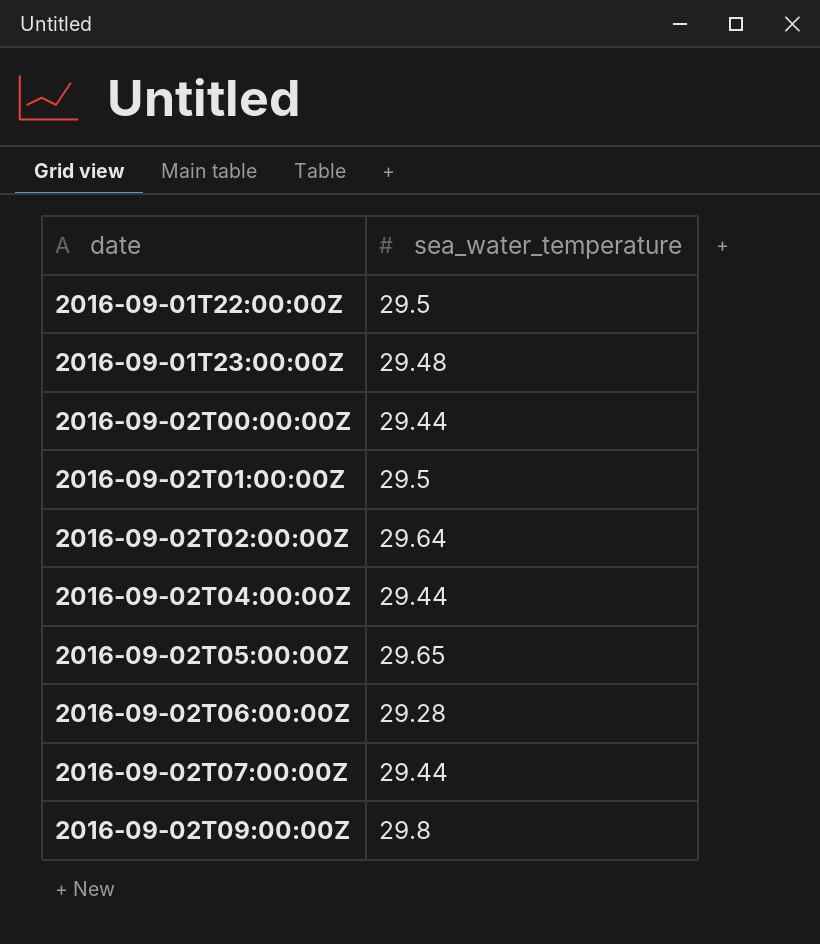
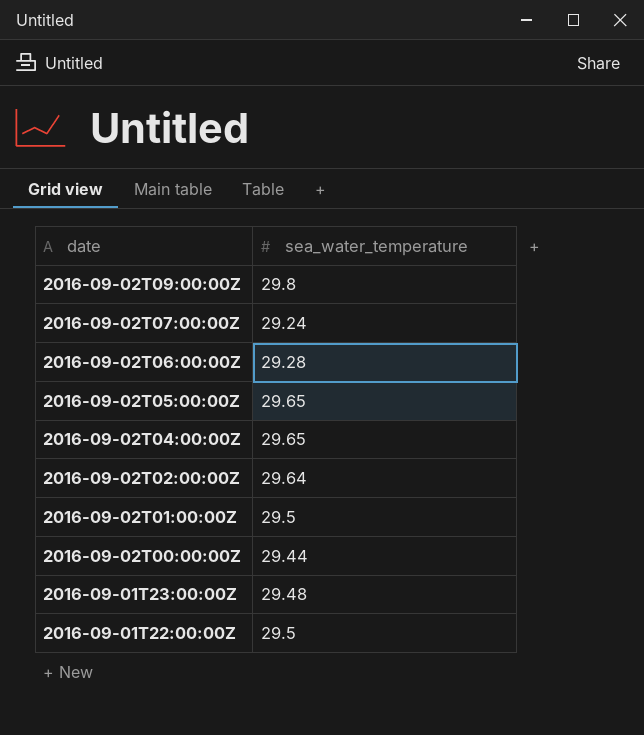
row order: date ascending -> date descending
2016-09-02T07:00:00Z | sea_water_temperature: 29.44 -> 29.24
2016-09-02T04:00:00Z | sea_water_temperature: 29.44 -> 29.65

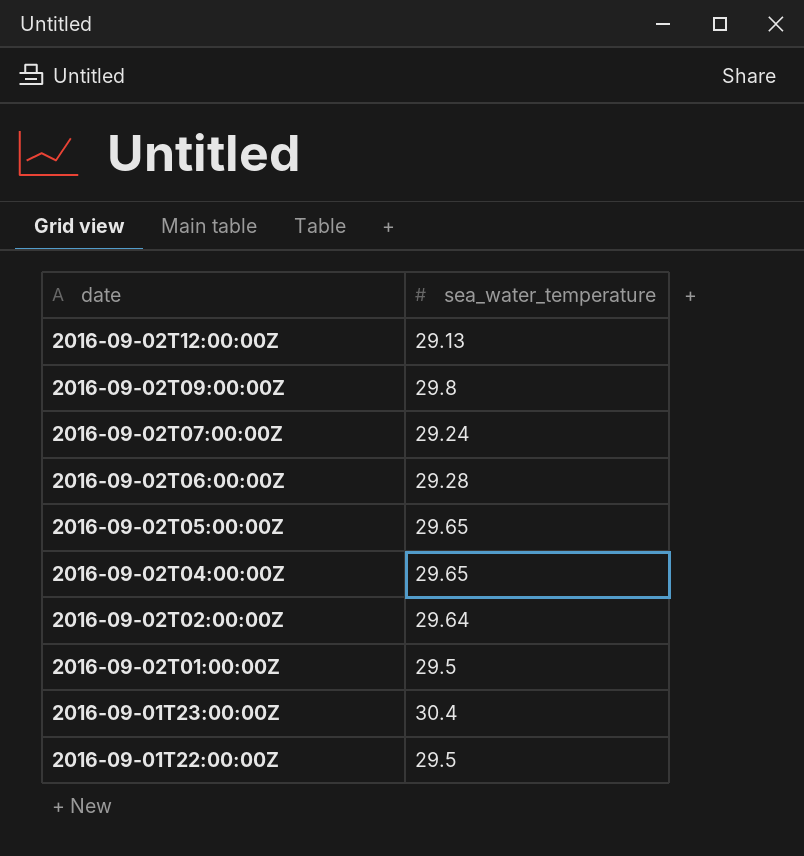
row 2016-09-02T00:00:00Z: 29.44 -> none
row 2016-09-02T12:00:00Z: none -> 29.13
2016-09-01T23:00:00Z | sea_water_temperature: 29.48 -> 30.4

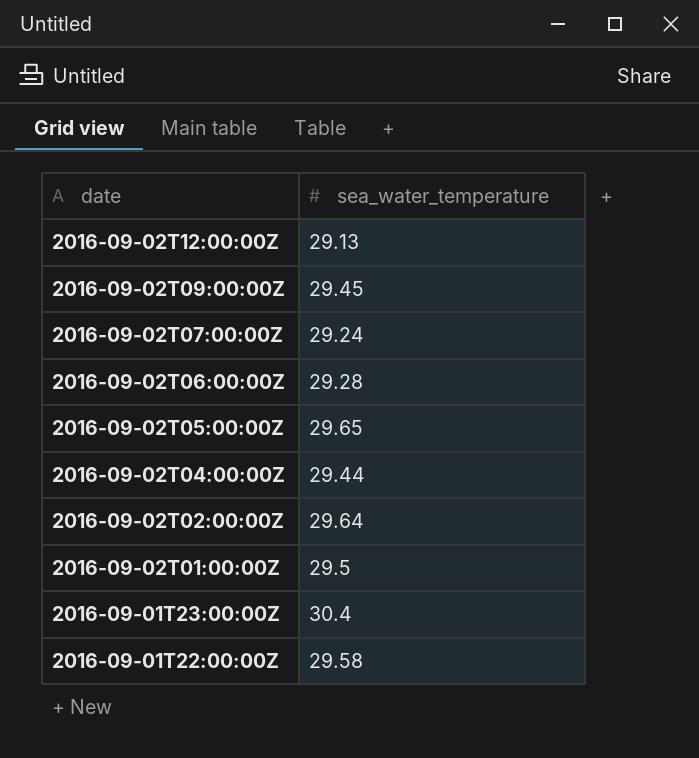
2016-09-02T09:00:00Z | sea_water_temperature: 29.8 -> 29.45
2016-09-02T04:00:00Z | sea_water_temperature: 29.65 -> 29.44
2016-09-01T22:00:00Z | sea_water_temperature: 29.5 -> 29.58

